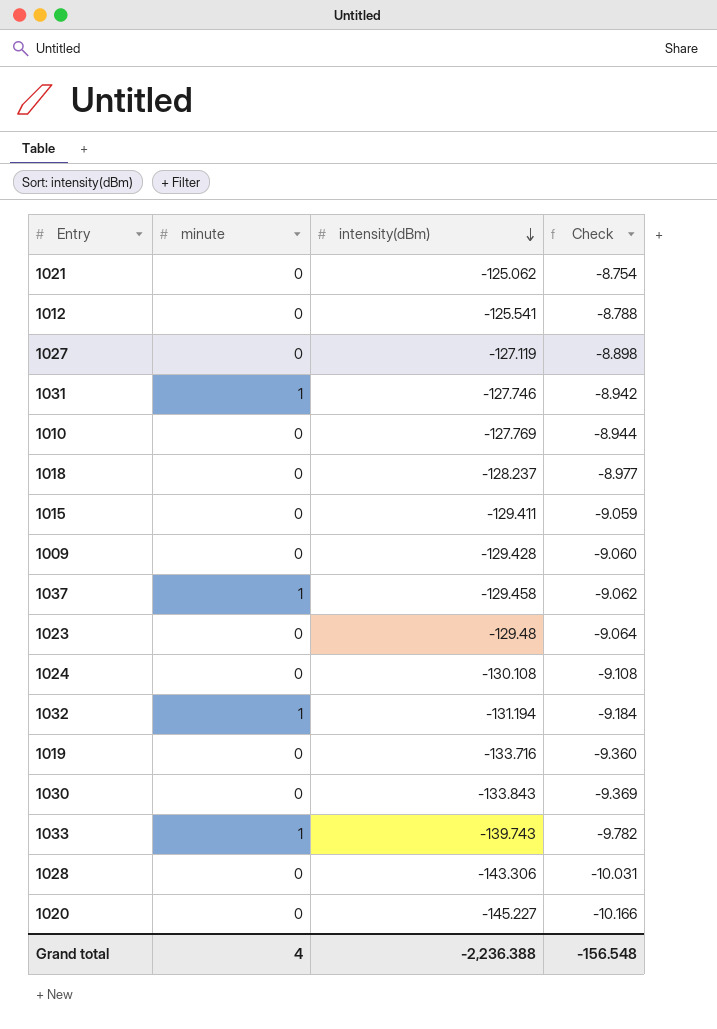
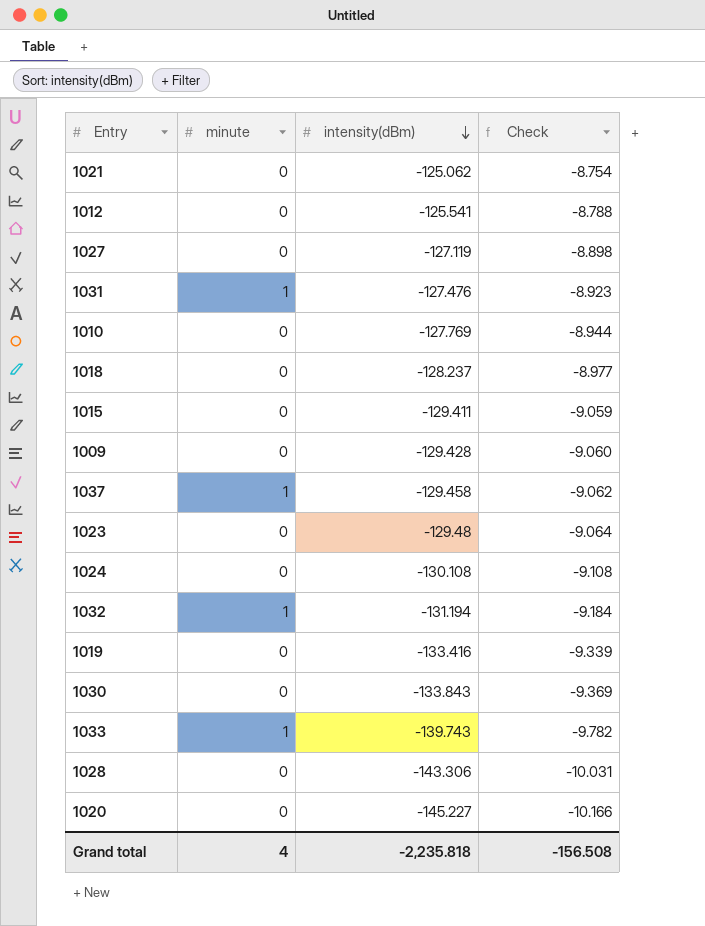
1031 | intensity(dBm): -127.746 -> -127.476
1031 | Check: -8.942 -> -8.923
1019 | intensity(dBm): -133.716 -> -133.416
1019 | Check: -9.360 -> -9.339
Grand total | intensity(dBm): -2,236.388 -> -2,235.818
Grand total | Check: -156.548 -> -156.508

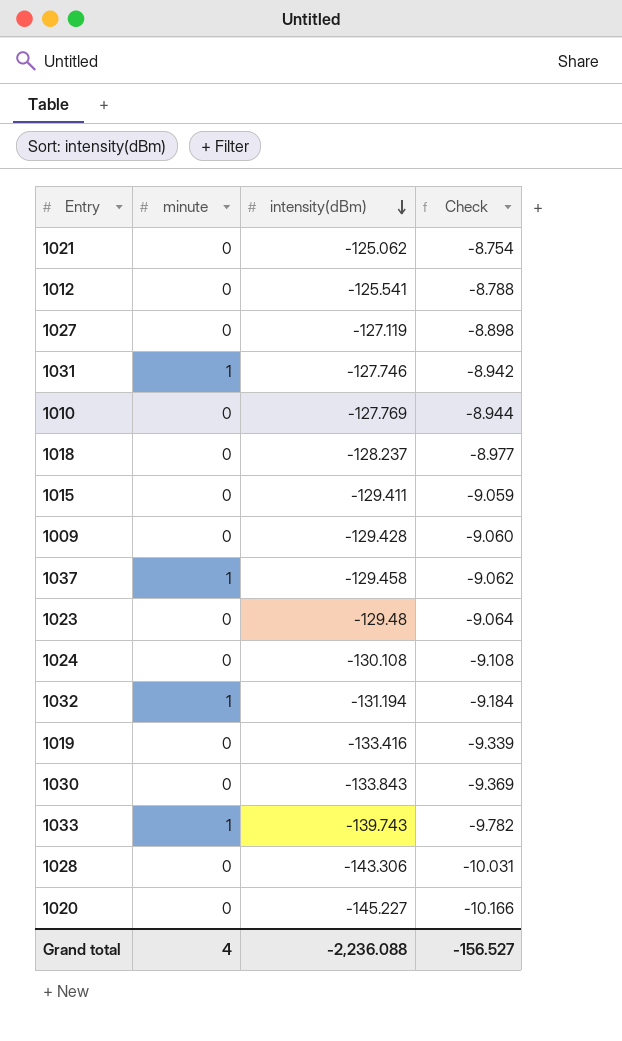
1031 | intensity(dBm): -127.476 -> -127.746
1031 | Check: -8.923 -> -8.942
Grand total | intensity(dBm): -2,235.818 -> -2,236.088
Grand total | Check: -156.508 -> -156.527

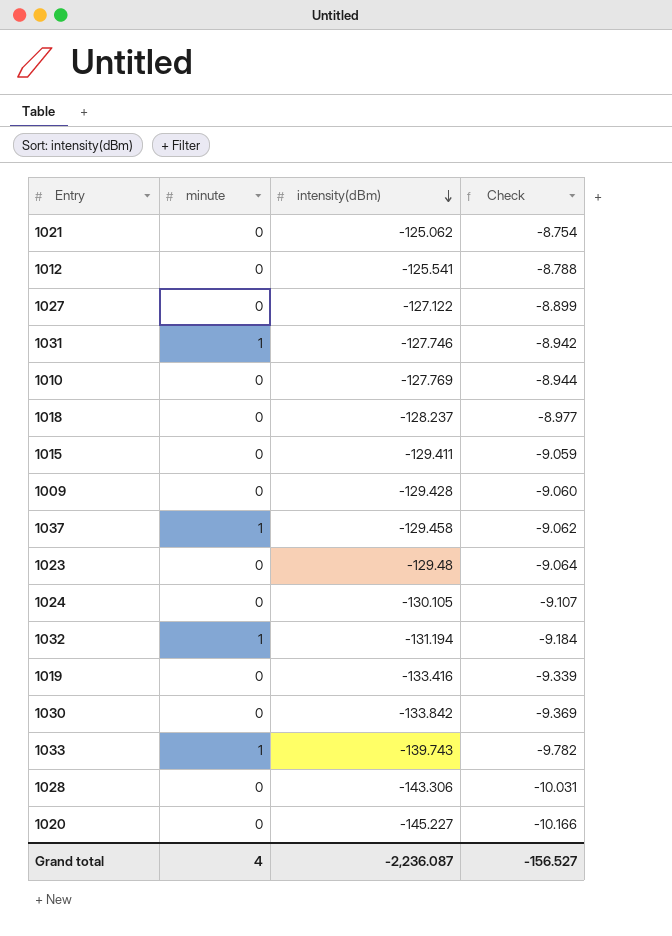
1027 | intensity(dBm): -127.119 -> -127.122
1027 | Check: -8.898 -> -8.899
1024 | intensity(dBm): -130.108 -> -130.105
1024 | Check: -9.108 -> -9.107
1030 | intensity(dBm): -133.843 -> -133.842
Grand total | intensity(dBm): -2,236.088 -> -2,236.087

